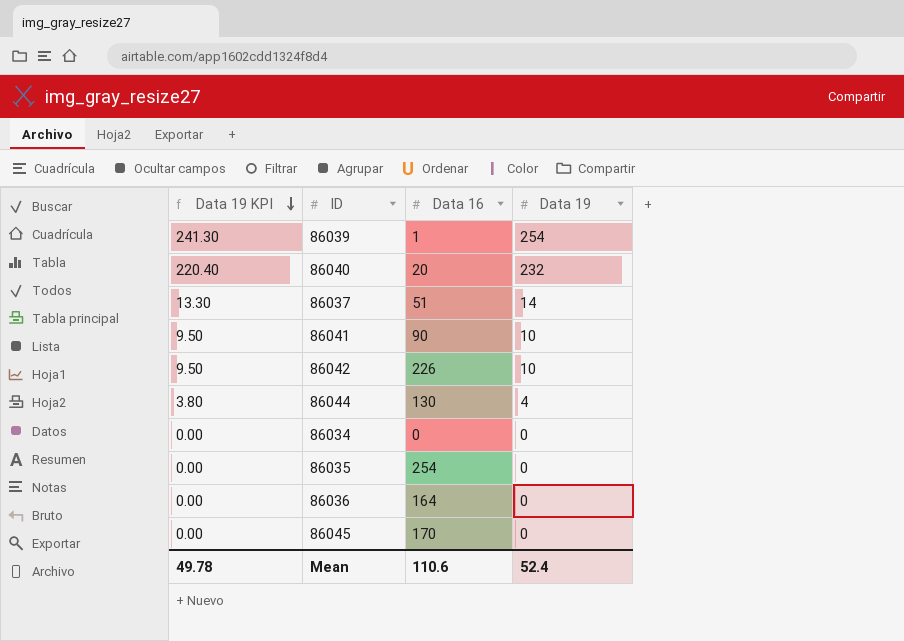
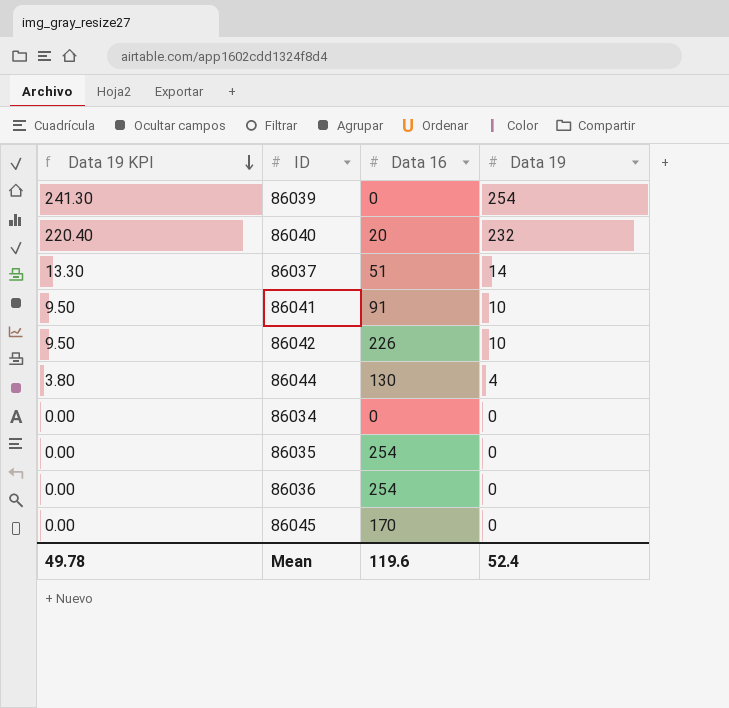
86039 | Data 16: 1 -> 0
86041 | Data 16: 90 -> 91
86036 | Data 16: 164 -> 254
Mean | Data 16: 110.6 -> 119.6

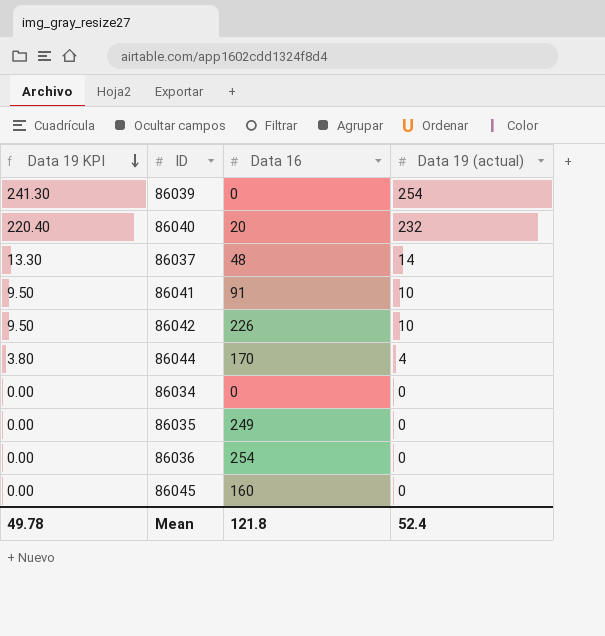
column name: Data 19 -> Data 19 (actual)
86037 | Data 16: 51 -> 48
86044 | Data 16: 130 -> 170
86035 | Data 16: 254 -> 249
86045 | Data 16: 170 -> 160
Mean | Data 16: 119.6 -> 121.8

